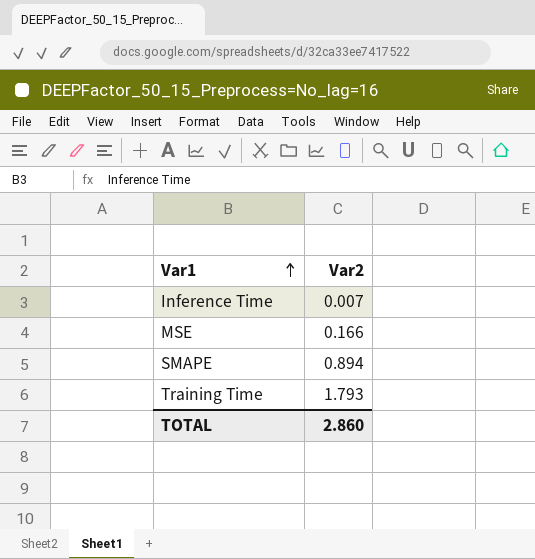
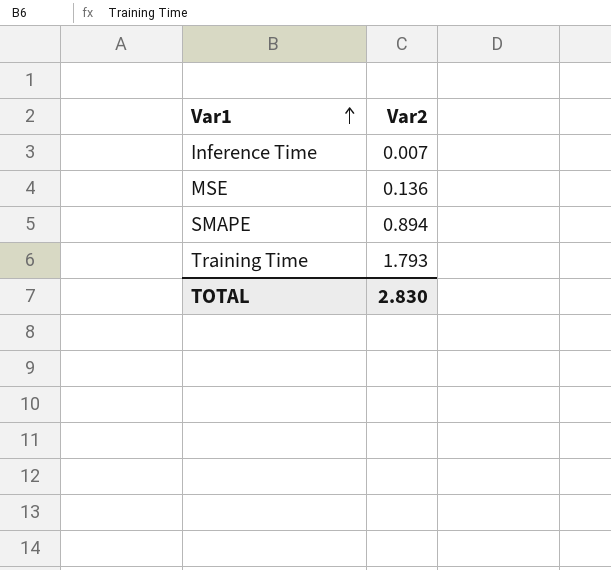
MSE | Var2: 0.166 -> 0.136
TOTAL | Var2: 2.860 -> 2.830

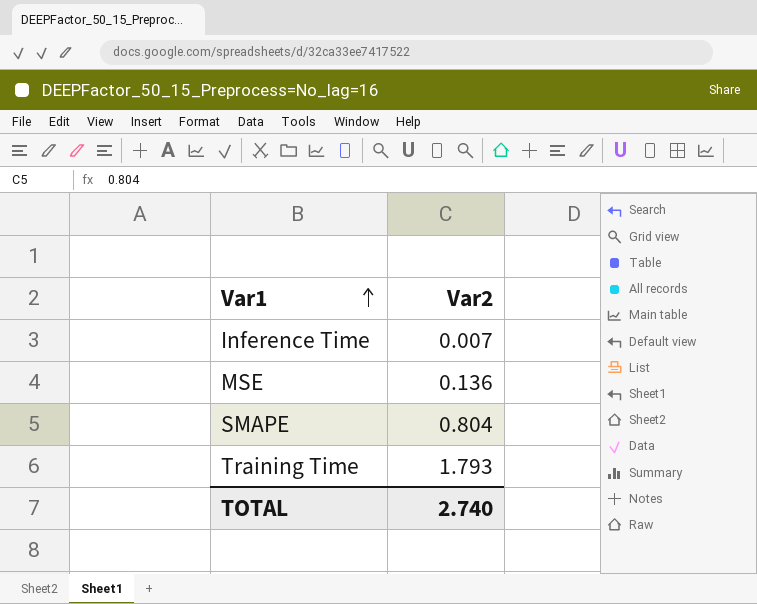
SMAPE | Var2: 0.894 -> 0.804
TOTAL | Var2: 2.830 -> 2.740

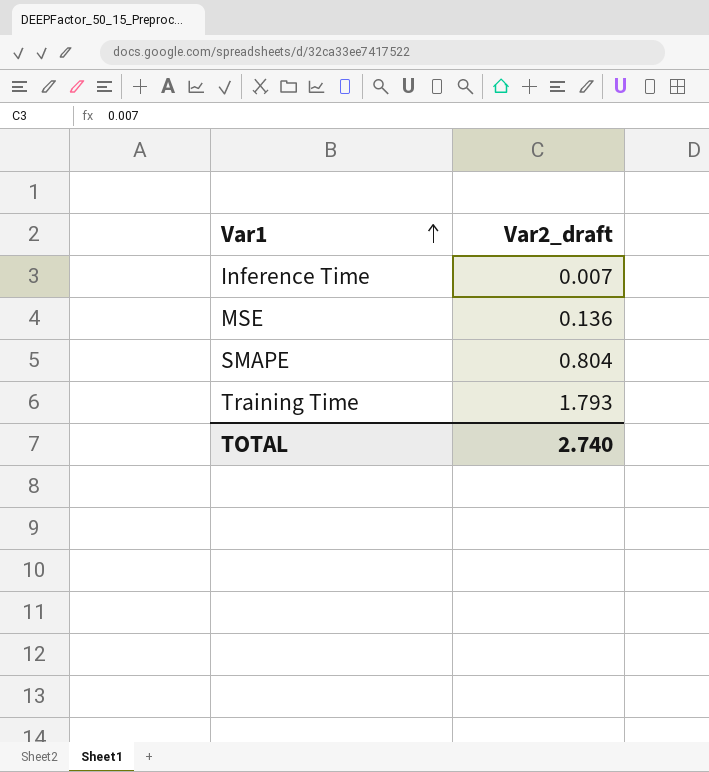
column name: Var2 -> Var2_draft

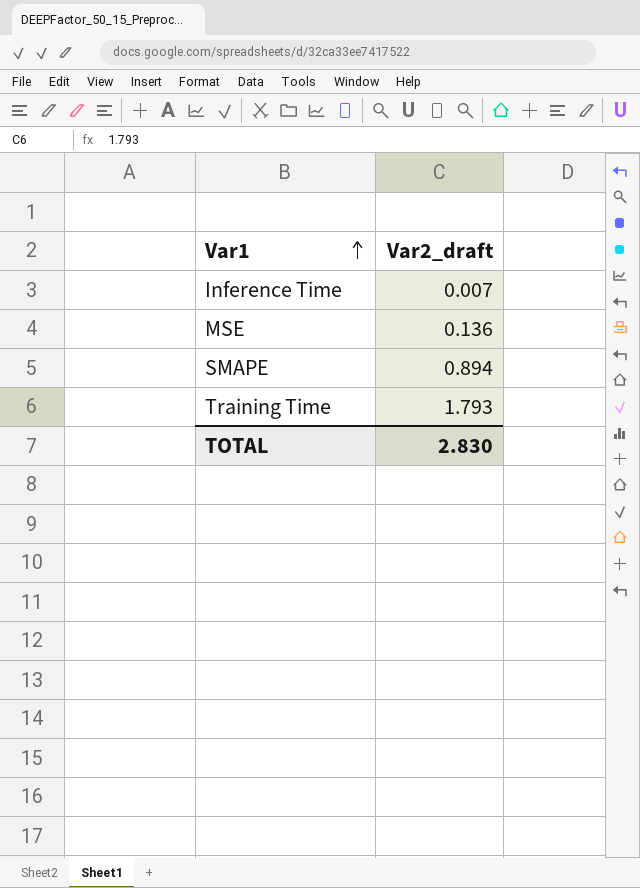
SMAPE | Var2_draft: 0.804 -> 0.894
TOTAL | Var2_draft: 2.740 -> 2.830

